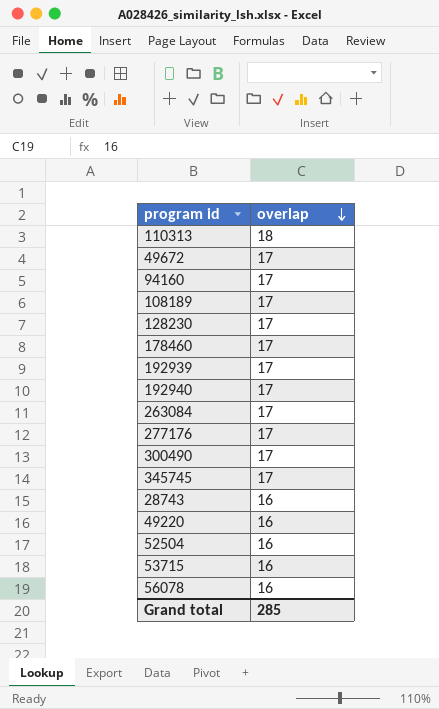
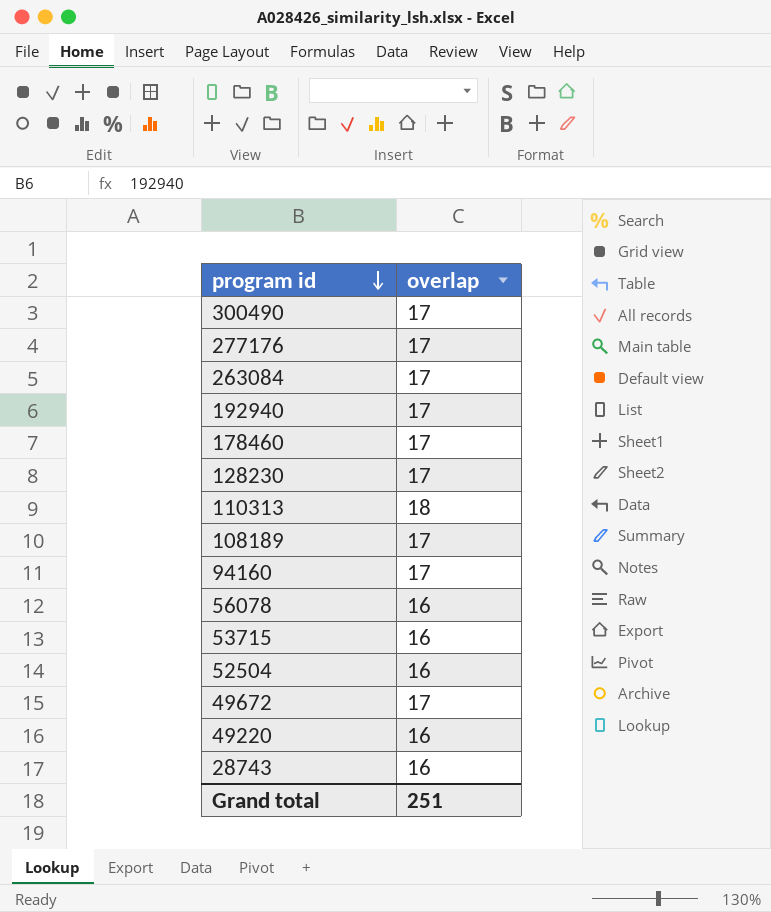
row order: overlap descending -> program id descending
row 192939: 17 -> none
row 345745: 17 -> none
Grand total | overlap: 285 -> 251

